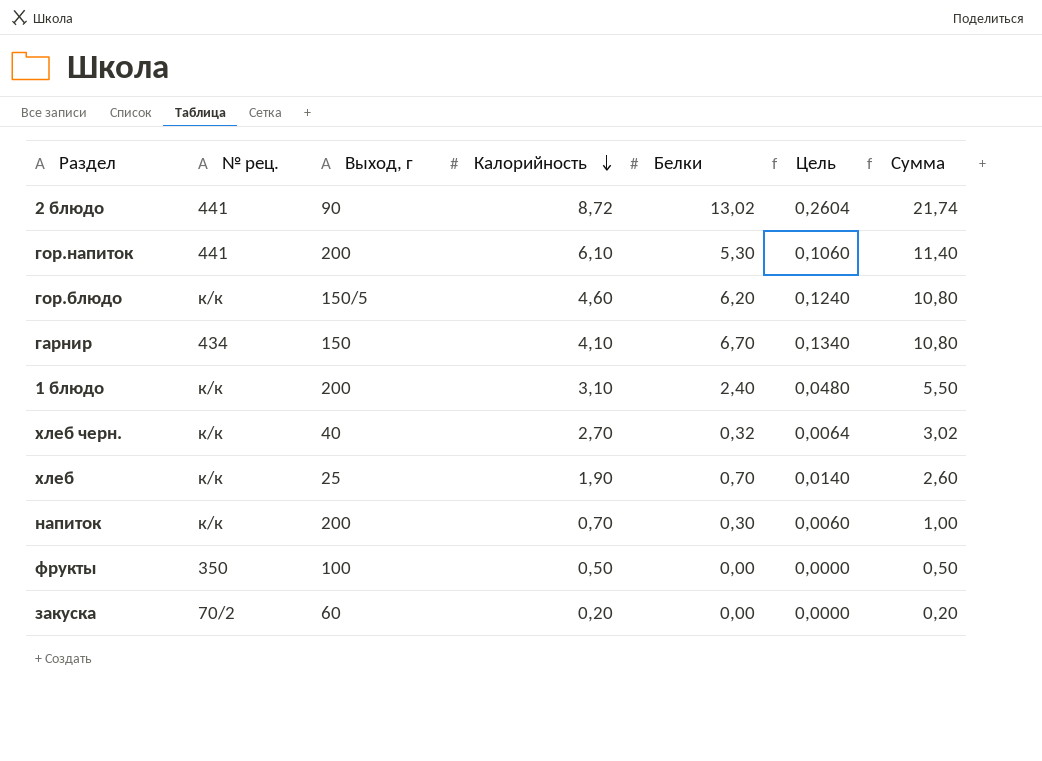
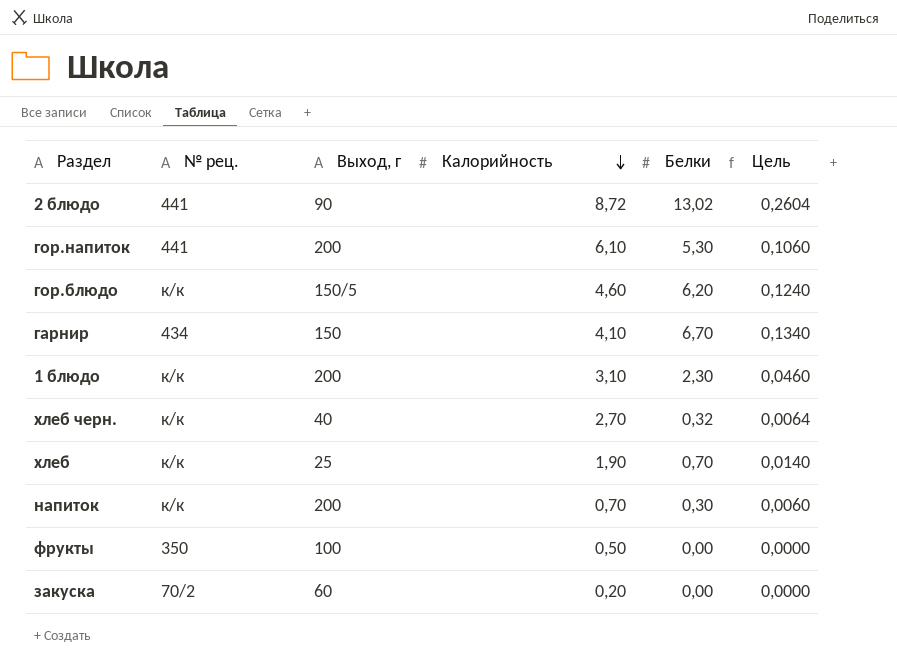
column Сумма | formula: [Калорийность] + [Белки] -> none
1 блюдо | Белки: 2,40 -> 2,30
1 блюдо | Цель: 0,0480 -> 0,0460

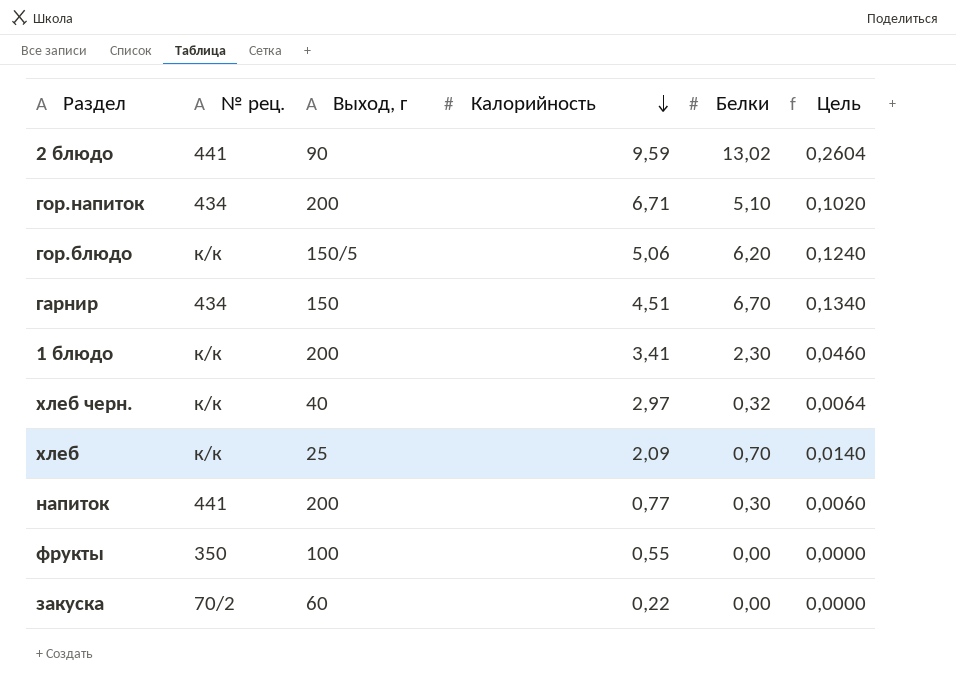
2 блюдо | Калорийность: 8,72 -> 9,59
гор.напиток | № рец.: 441 -> 434
гор.напиток | Калорийность: 6,10 -> 6,71
гор.напиток | Белки: 5,30 -> 5,10
гор.напиток | Цель: 0,1060 -> 0,1020
гор.блюдо | Калорийность: 4,60 -> 5,06
гарнир | Калорийность: 4,10 -> 4,51
1 блюдо | Калорийность: 3,10 -> 3,41
хлеб черн. | Калорийность: 2,70 -> 2,97
хлеб | Калорийность: 1,90 -> 2,09
напиток | № рец.: к/к -> 441
напиток | Калорийность: 0,70 -> 0,77
фрукты | Калорийность: 0,50 -> 0,55
закуска | Калорийность: 0,20 -> 0,22

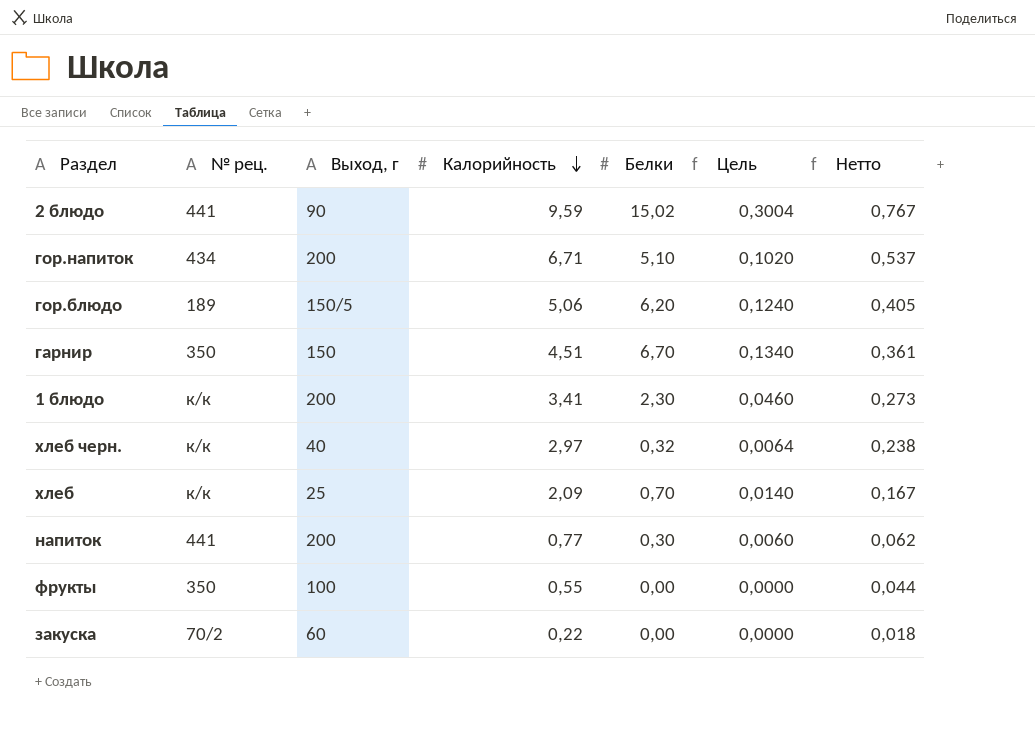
column Нетто | formula: none -> [Калорийность] * 0,08
2 блюдо | Белки: 13,02 -> 15,02
2 блюдо | Цель: 0,2604 -> 0,3004
гор.блюдо | № рец.: к/к -> 189
гарнир | № рец.: 434 -> 350

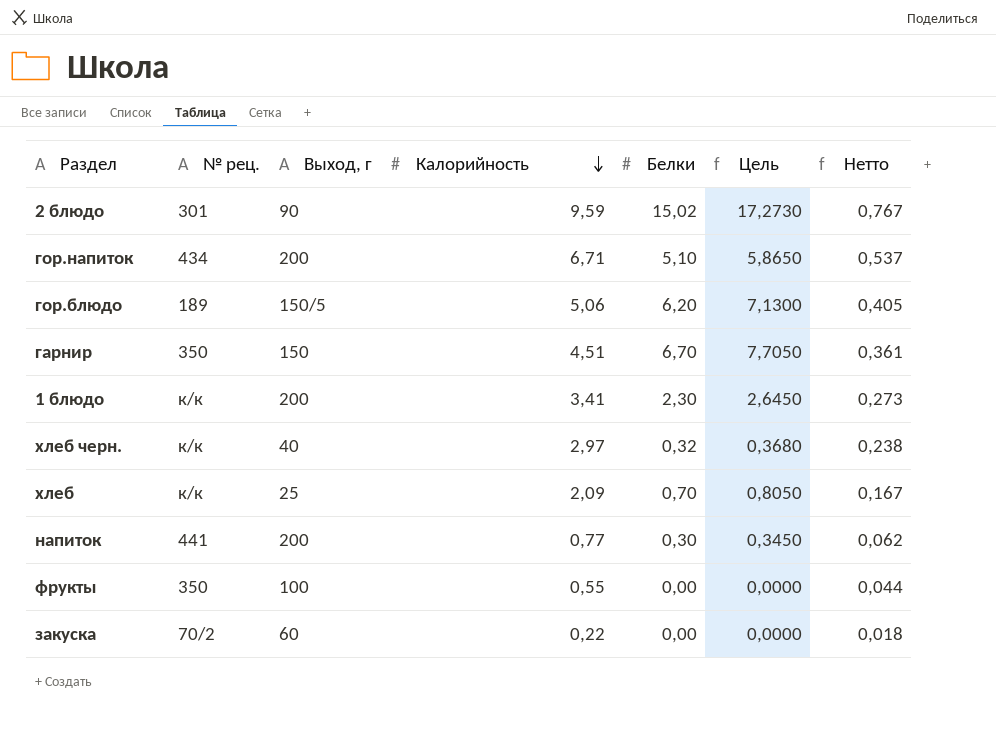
column Цель | formula: [Белки] * 0,02 -> [Белки] * 1,15
2 блюдо | № рец.: 441 -> 301

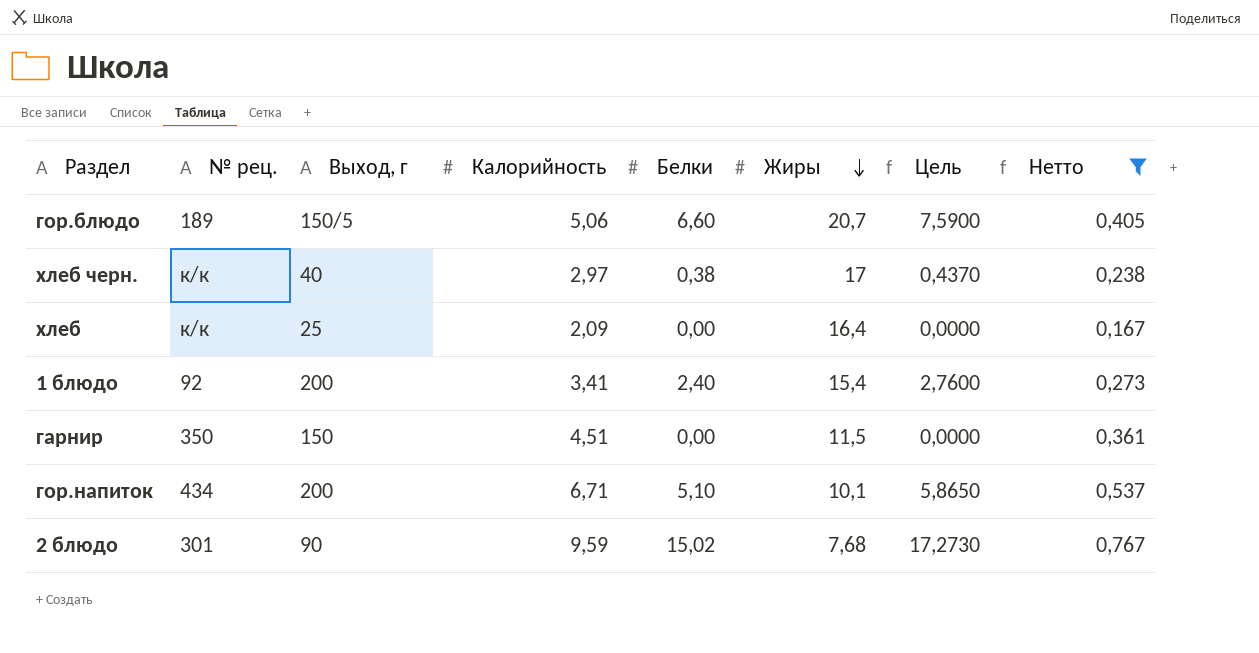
filter: none -> Нетто >= 0,167
row order: Калорийность descending -> Жиры descending
column Жиры | position: none -> 6
гор.блюдо | Белки: 6,20 -> 6,60
гор.блюдо | Цель: 7,1300 -> 7,5900
хлеб черн. | Белки: 0,32 -> 0,38
хлеб черн. | Цель: 0,3680 -> 0,4370
хлеб | Белки: 0,70 -> 0,00
хлеб | Цель: 0,8050 -> 0,0000
1 блюдо | № рец.: к/к -> 92
1 блюдо | Белки: 2,30 -> 2,40
1 блюдо | Цель: 2,6450 -> 2,7600
гарнир | Белки: 6,70 -> 0,00
гарнир | Цель: 7,7050 -> 0,0000

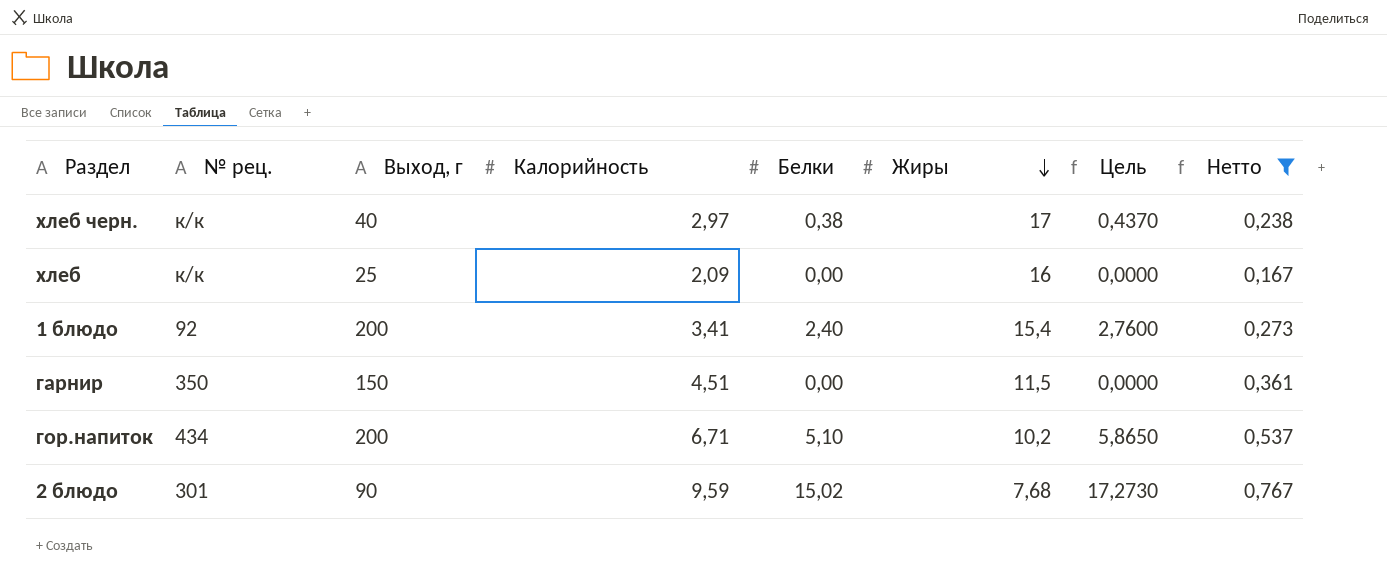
row гор.блюдо: 189 | 150/5 | 5,06 | 6,60 | 20,7 | 7,5900 | 0,405 -> none
хлеб | Жиры: 16,4 -> 16
гор.напиток | Жиры: 10,1 -> 10,2

